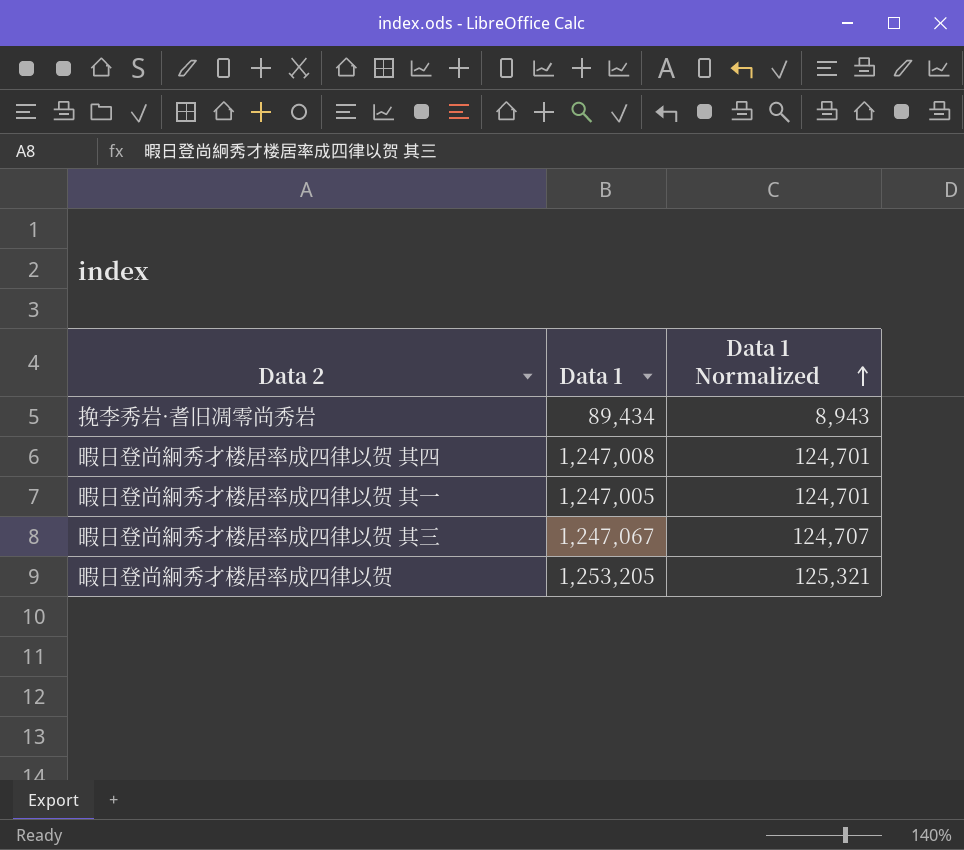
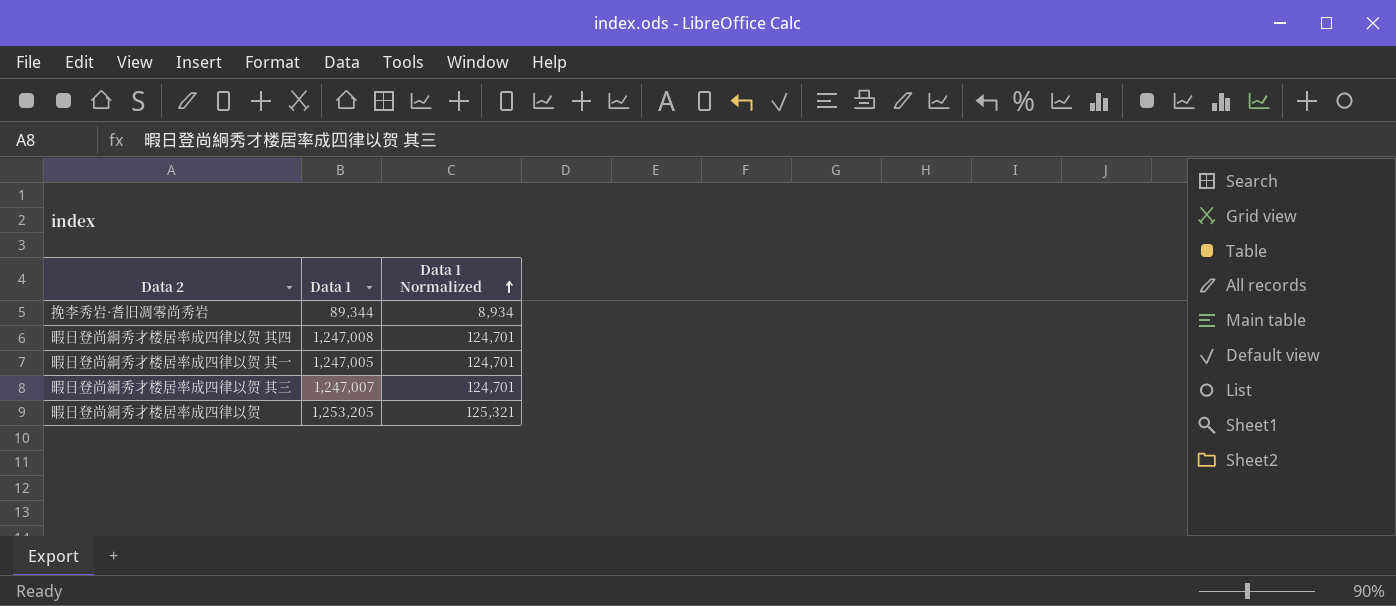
挽李秀岩·耆旧凋零尚秀岩 | Data 1: 89,434 -> 89,344
挽李秀岩·耆旧凋零尚秀岩 | Data 1 Normalized: 8,943 -> 8,934
暇日登尚絅秀才楼居率成四律以贺 其三 | Data 1: 1,247,067 -> 1,247,007
暇日登尚絅秀才楼居率成四律以贺 其三 | Data 1 Normalized: 124,707 -> 124,701

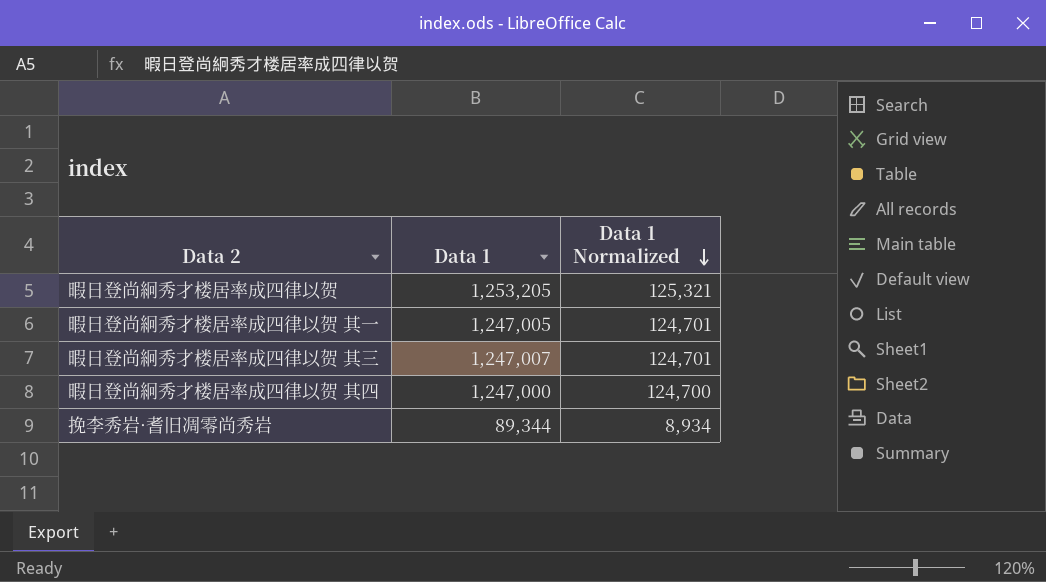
row order: Data 1 Normalized ascending -> Data 1 Normalized descending
暇日登尚絅秀才楼居率成四律以贺 其四 | Data 1: 1,247,008 -> 1,247,000
暇日登尚絅秀才楼居率成四律以贺 其四 | Data 1 Normalized: 124,701 -> 124,700

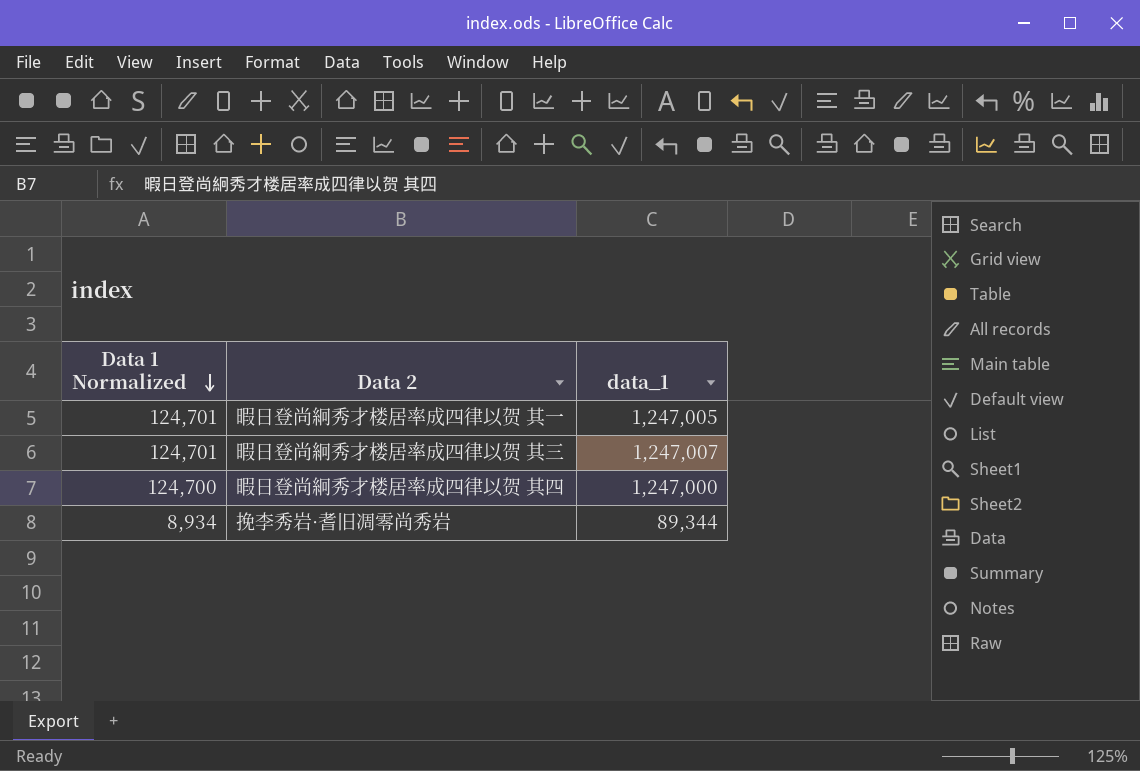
column Data 1 Normalized | position: 3 -> 1
column name: Data 1 -> data_1
row 暇日登尚絅秀才楼居率成四律以贺: 1,253,205 | 125,321 -> none

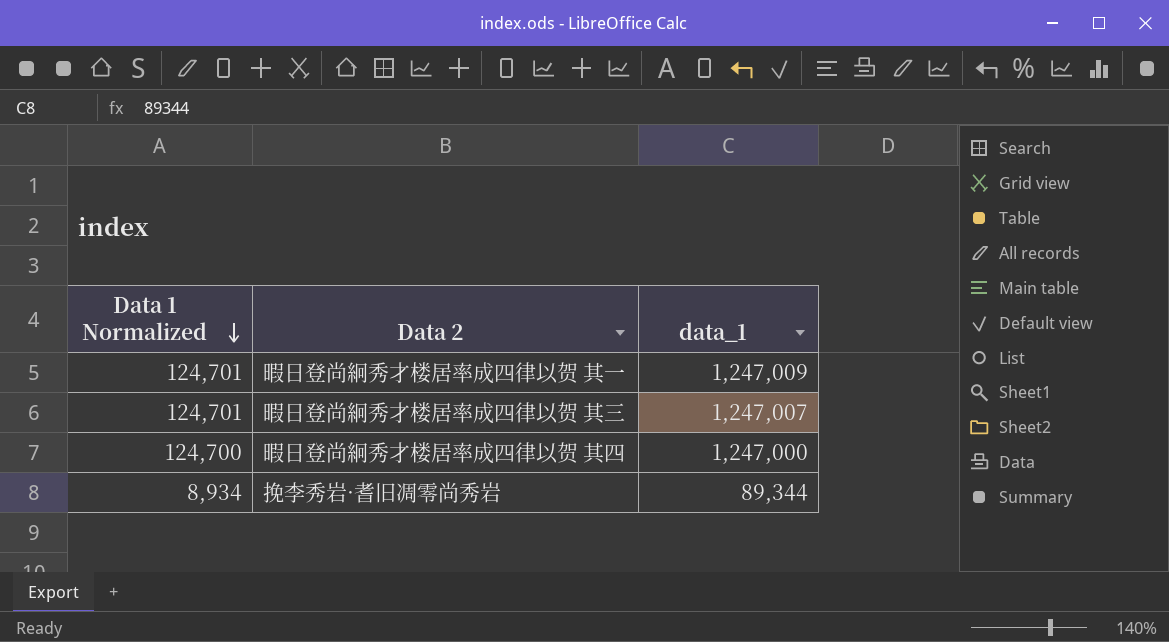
暇日登尚絅秀才楼居率成四律以贺 其一 | data_1: 1,247,005 -> 1,247,009

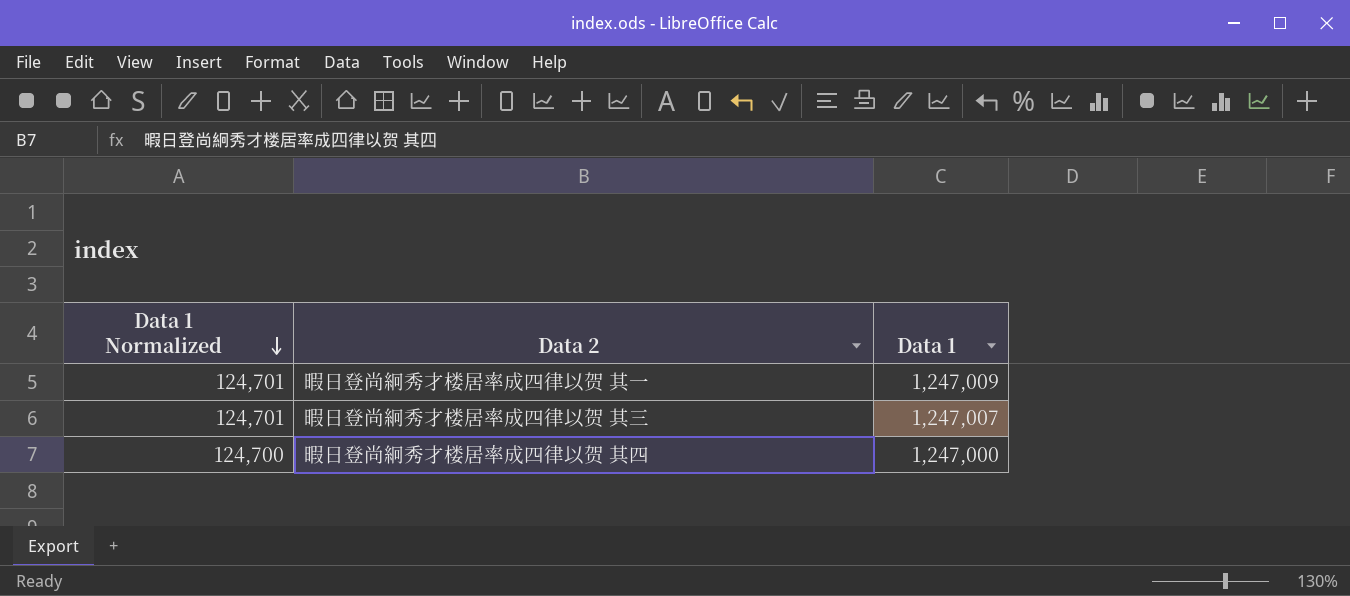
column name: data_1 -> Data 1
row 挽李秀岩·耆旧凋零尚秀岩: 8,934 | 89,344 -> none

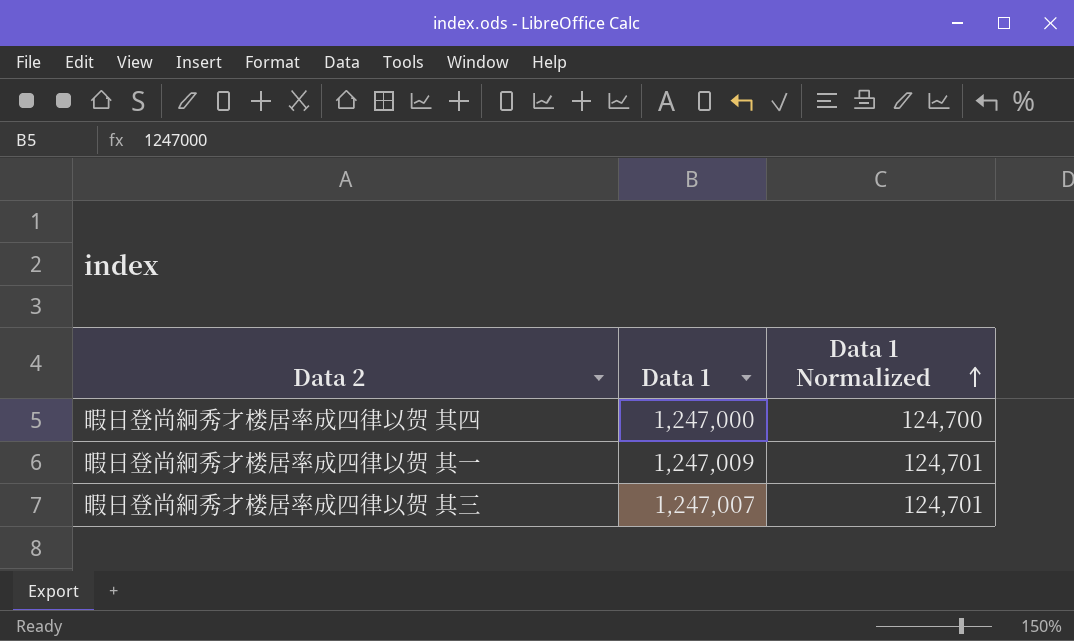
row order: Data 1 Normalized descending -> Data 1 Normalized ascending
column Data 1 Normalized | position: 1 -> 3

